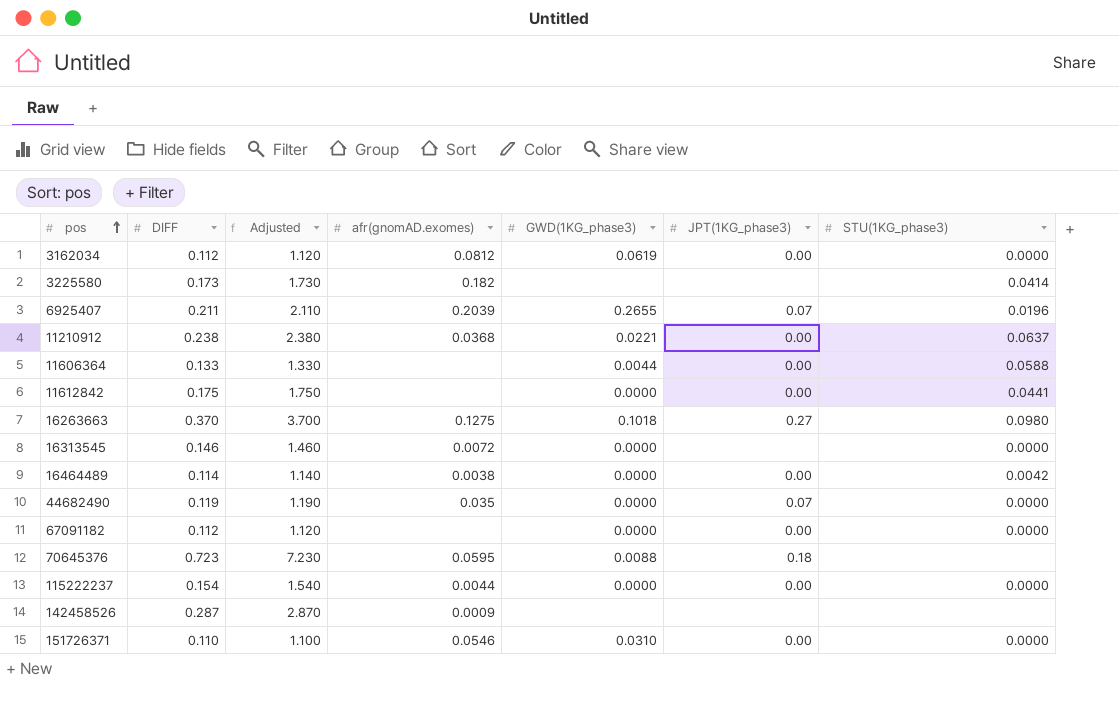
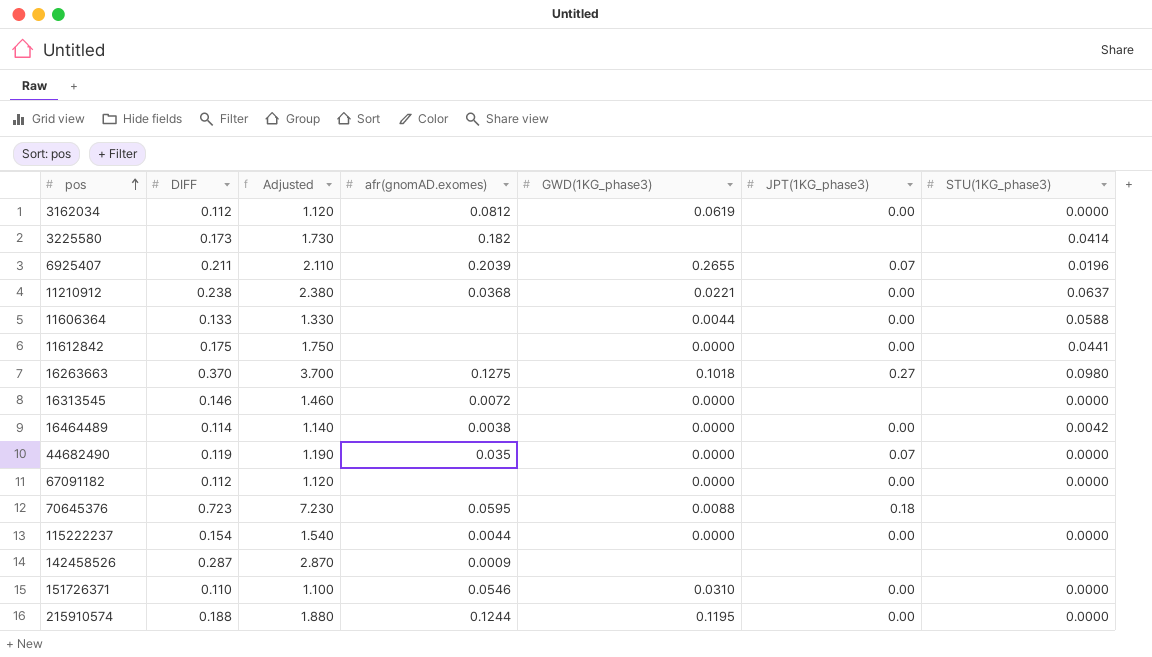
row 215910574: none -> 0.188 | 1.880 | 0.1244 | 0.1195 | 0.00 | 0.0000

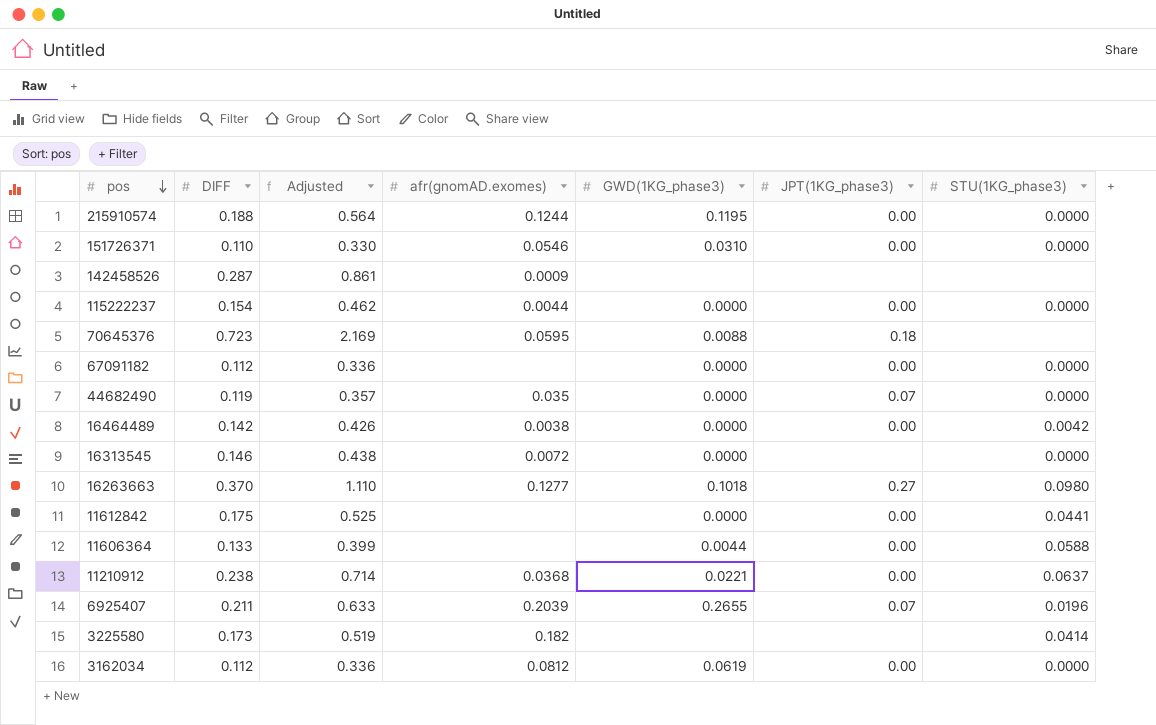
row order: pos ascending -> pos descending
column Adjusted | formula: [DIFF] * 10 -> [DIFF] * 3
16464489 | DIFF: 0.114 -> 0.142
16263663 | afr(gnomAD.exomes): 0.1275 -> 0.1277

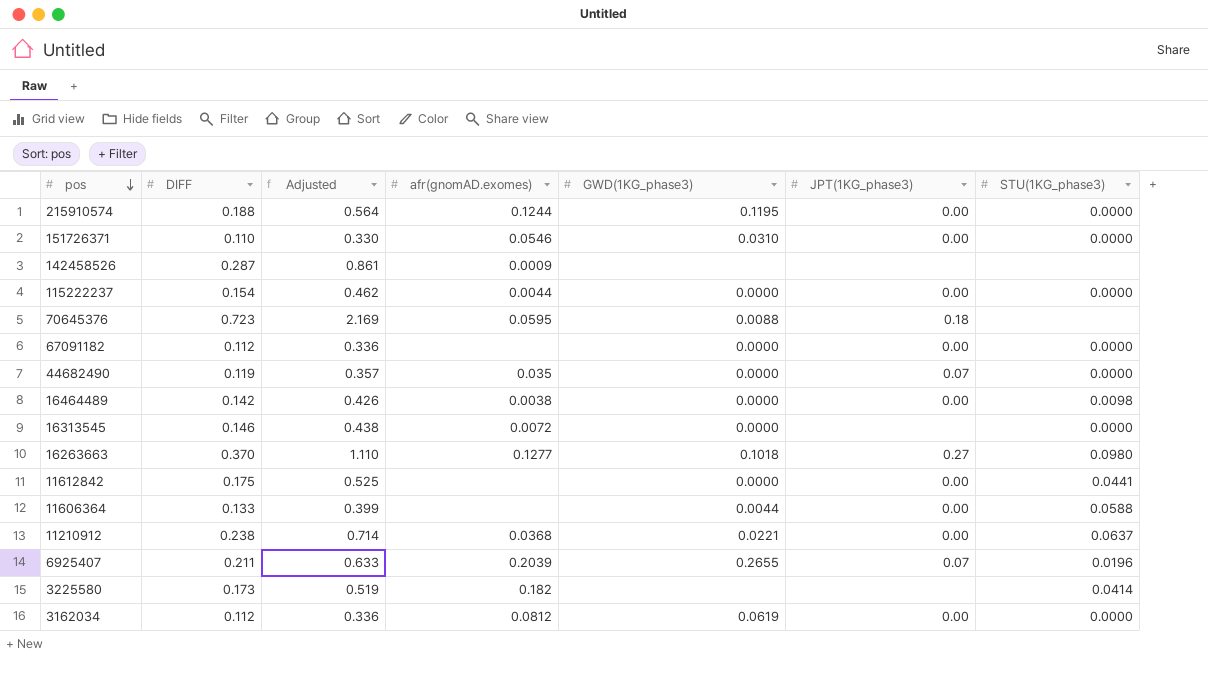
16464489 | STU(1KG_phase3): 0.0042 -> 0.0098

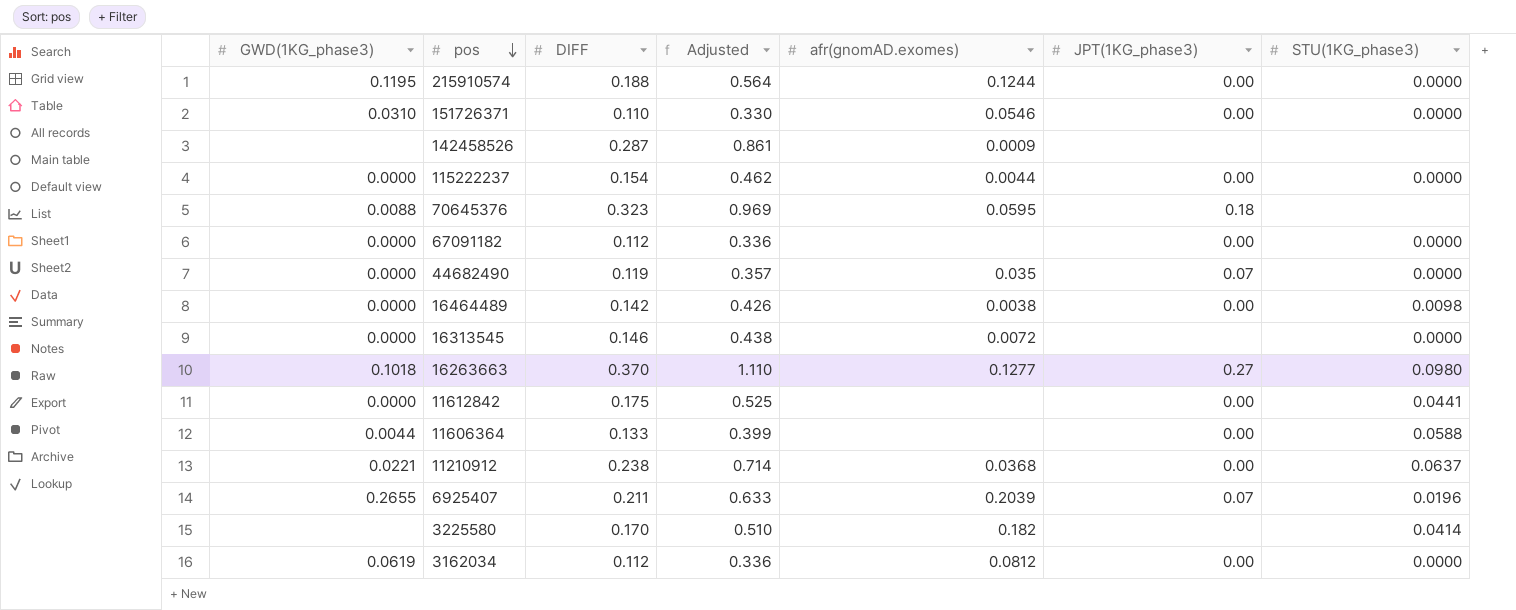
column GWD(1KG_phase3) | position: 5 -> 1
70645376 | DIFF: 0.723 -> 0.323
70645376 | Adjusted: 2.169 -> 0.969
3225580 | DIFF: 0.173 -> 0.170
3225580 | Adjusted: 0.519 -> 0.510

